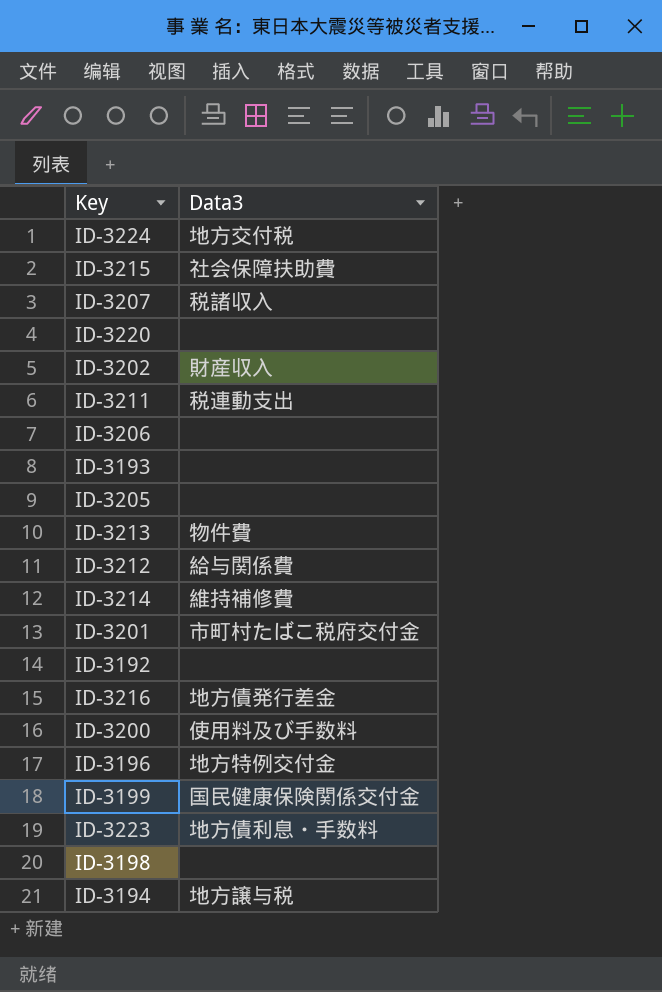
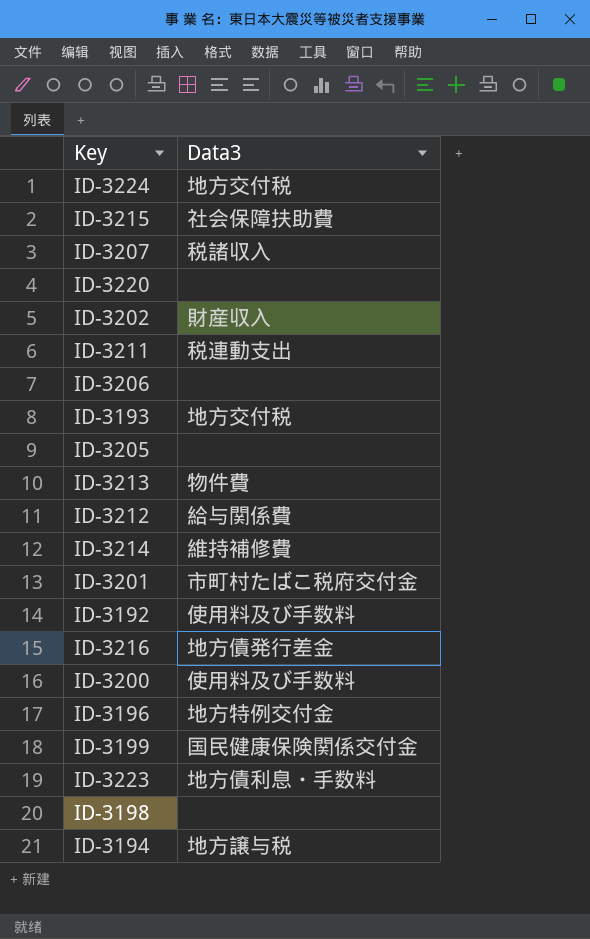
ID-3193 | Data3: none -> 地方交付税
ID-3192 | Data3: none -> 使用料及び手数料

